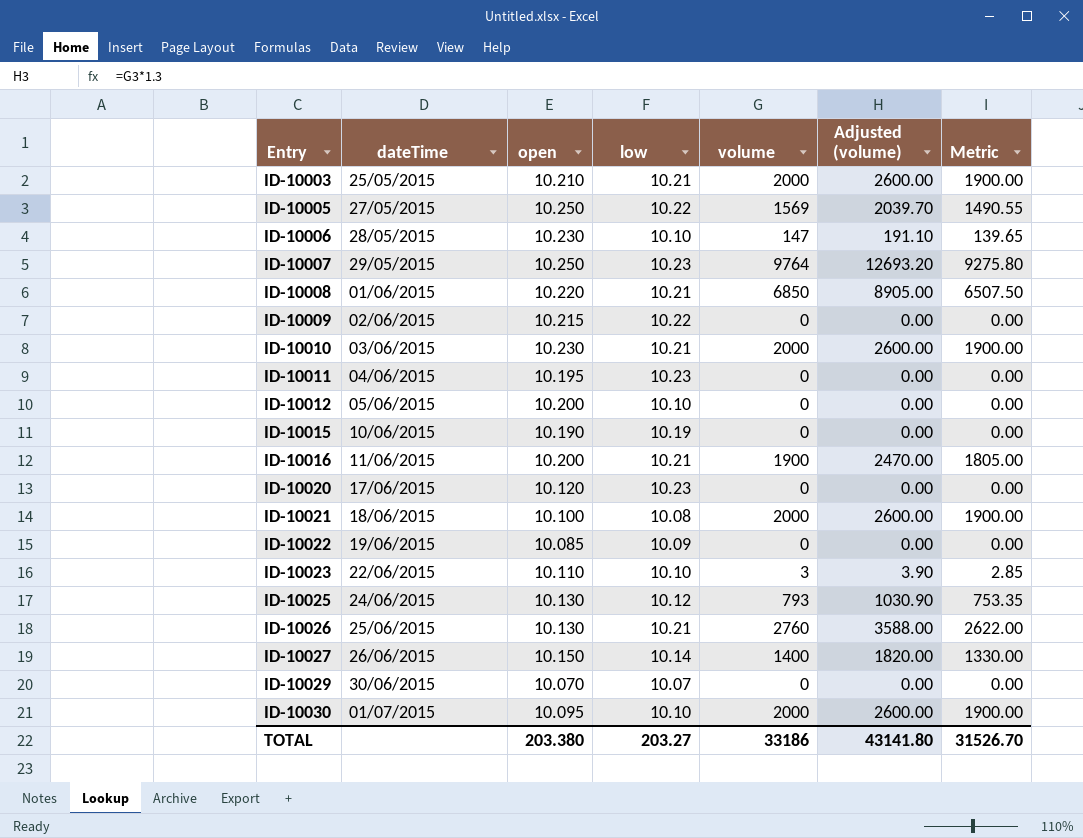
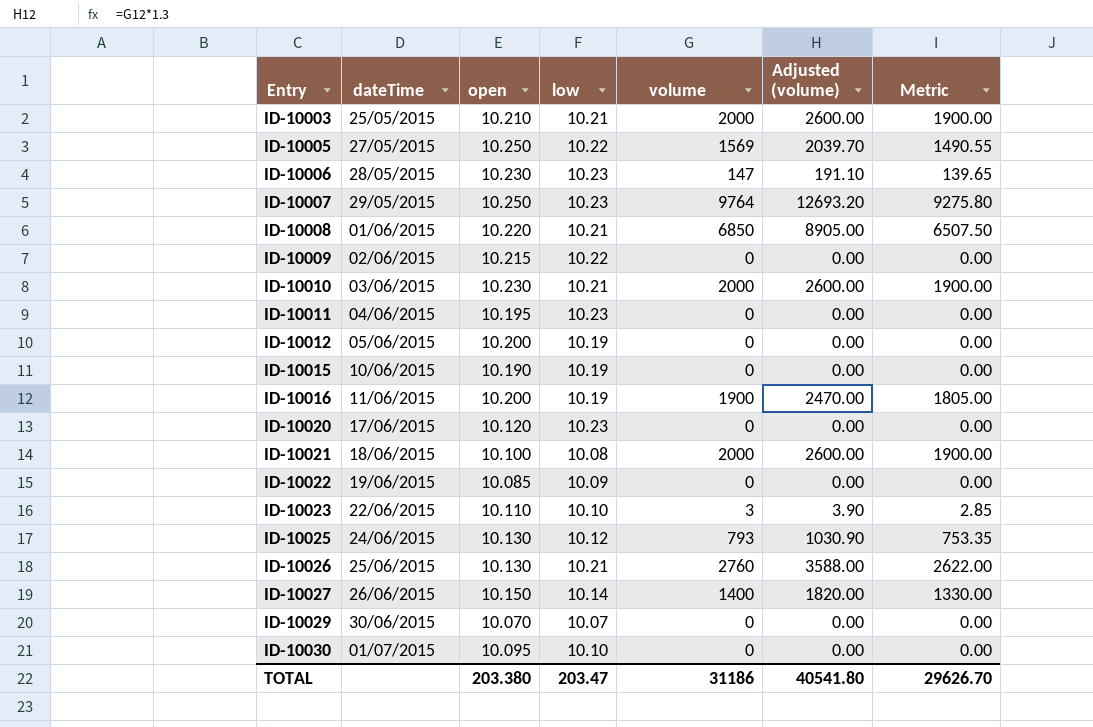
ID-10006 | low: 10.10 -> 10.23
ID-10012 | low: 10.10 -> 10.19
ID-10016 | low: 10.21 -> 10.19
ID-10030 | volume: 2000 -> 0
ID-10030 | Adjusted (volume): 2600.00 -> 0.00
ID-10030 | Metric: 1900.00 -> 0.00
TOTAL | low: 203.27 -> 203.47
TOTAL | volume: 33186 -> 31186
TOTAL | Adjusted (volume): 43141.80 -> 40541.80
TOTAL | Metric: 31526.70 -> 29626.70

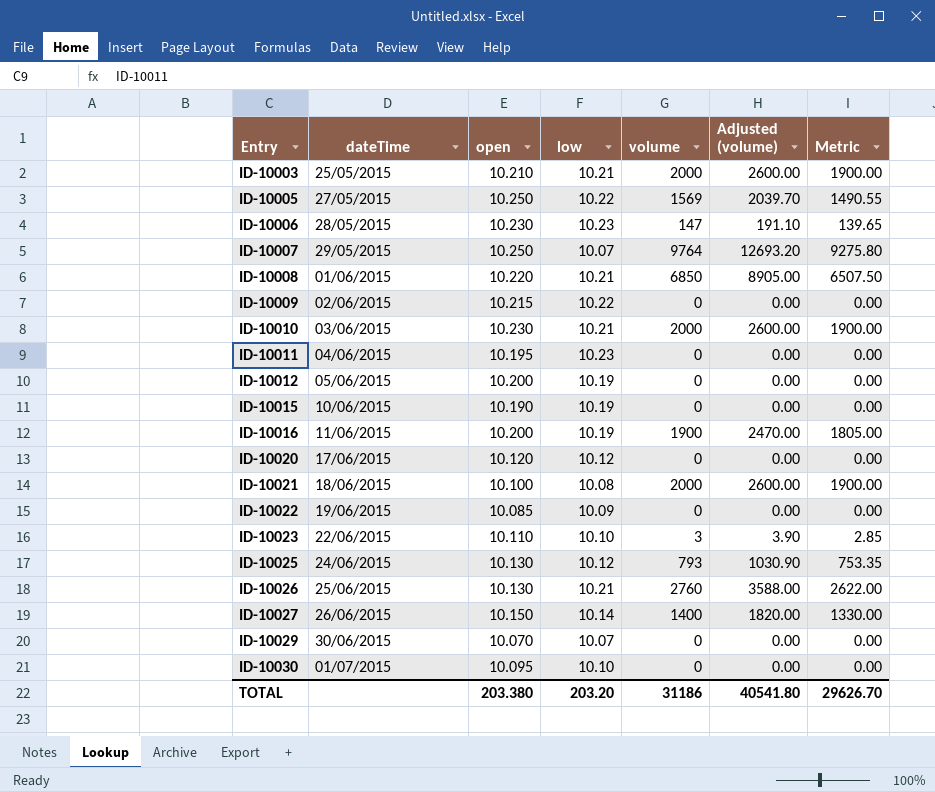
ID-10007 | low: 10.23 -> 10.07
ID-10020 | low: 10.23 -> 10.12
TOTAL | low: 203.47 -> 203.20

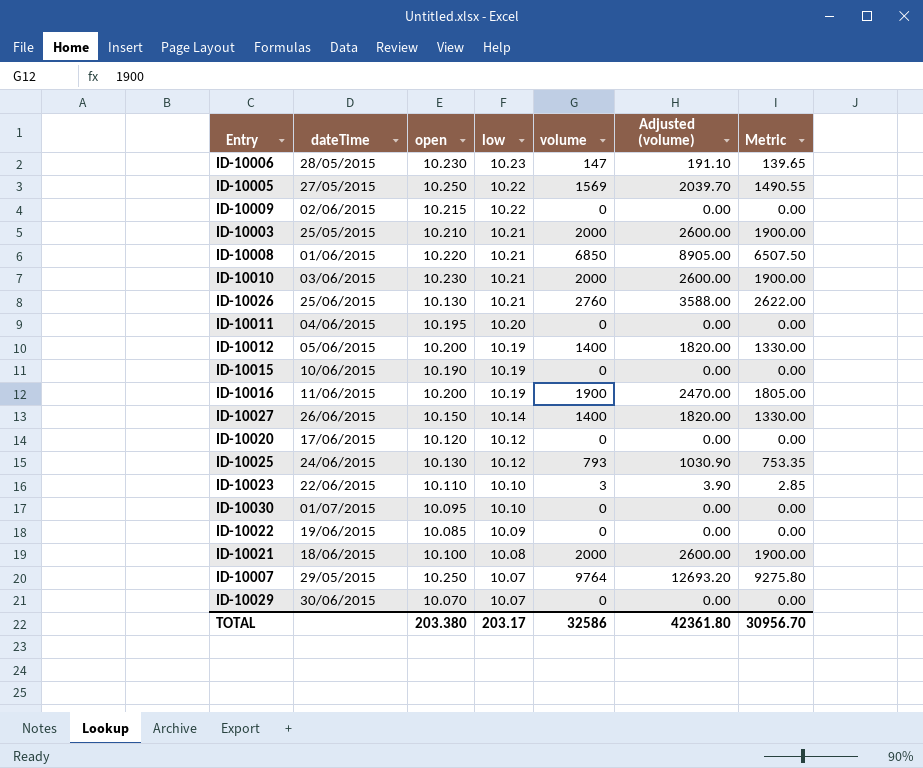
row order: Entry ascending -> low descending
ID-10011 | low: 10.23 -> 10.20
ID-10012 | volume: 0 -> 1400
ID-10012 | Adjusted (volume): 0.00 -> 1820.00
ID-10012 | Metric: 0.00 -> 1330.00
TOTAL | low: 203.20 -> 203.17
TOTAL | volume: 31186 -> 32586
TOTAL | Adjusted (volume): 40541.80 -> 42361.80
TOTAL | Metric: 29626.70 -> 30956.70

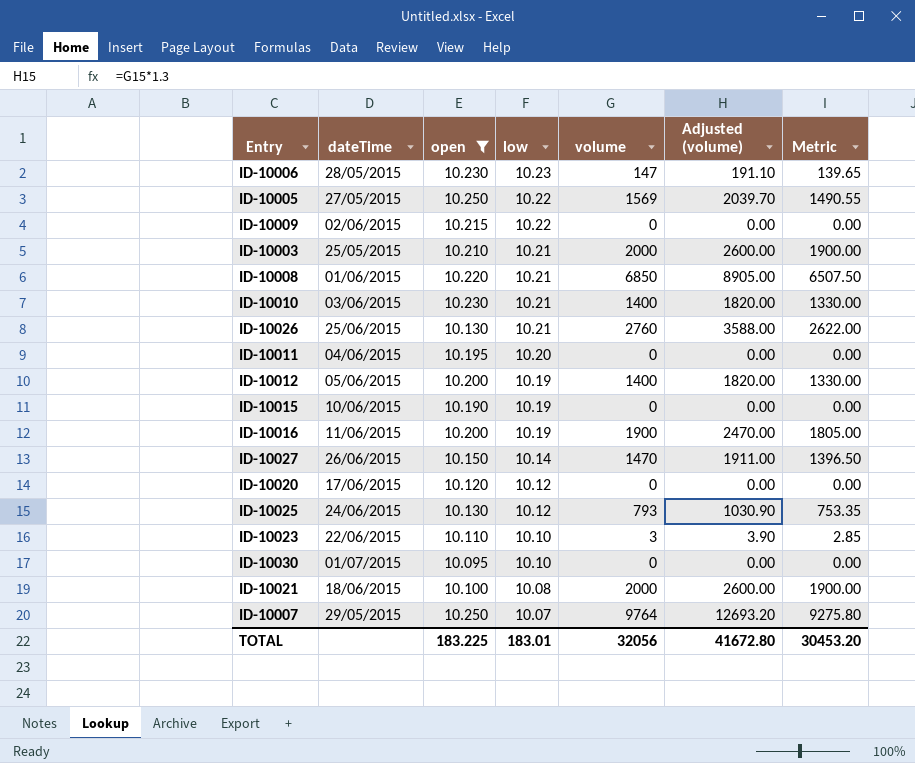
filter: none -> open >= 10.095
ID-10010 | volume: 2000 -> 1400
ID-10010 | Adjusted (volume): 2600.00 -> 1820.00
ID-10010 | Metric: 1900.00 -> 1330.00
ID-10027 | volume: 1400 -> 1470
ID-10027 | Adjusted (volume): 1820.00 -> 1911.00
ID-10027 | Metric: 1330.00 -> 1396.50
TOTAL | open: 203.380 -> 183.225
TOTAL | low: 203.17 -> 183.01
TOTAL | volume: 32586 -> 32056
TOTAL | Adjusted (volume): 42361.80 -> 41672.80
TOTAL | Metric: 30956.70 -> 30453.20

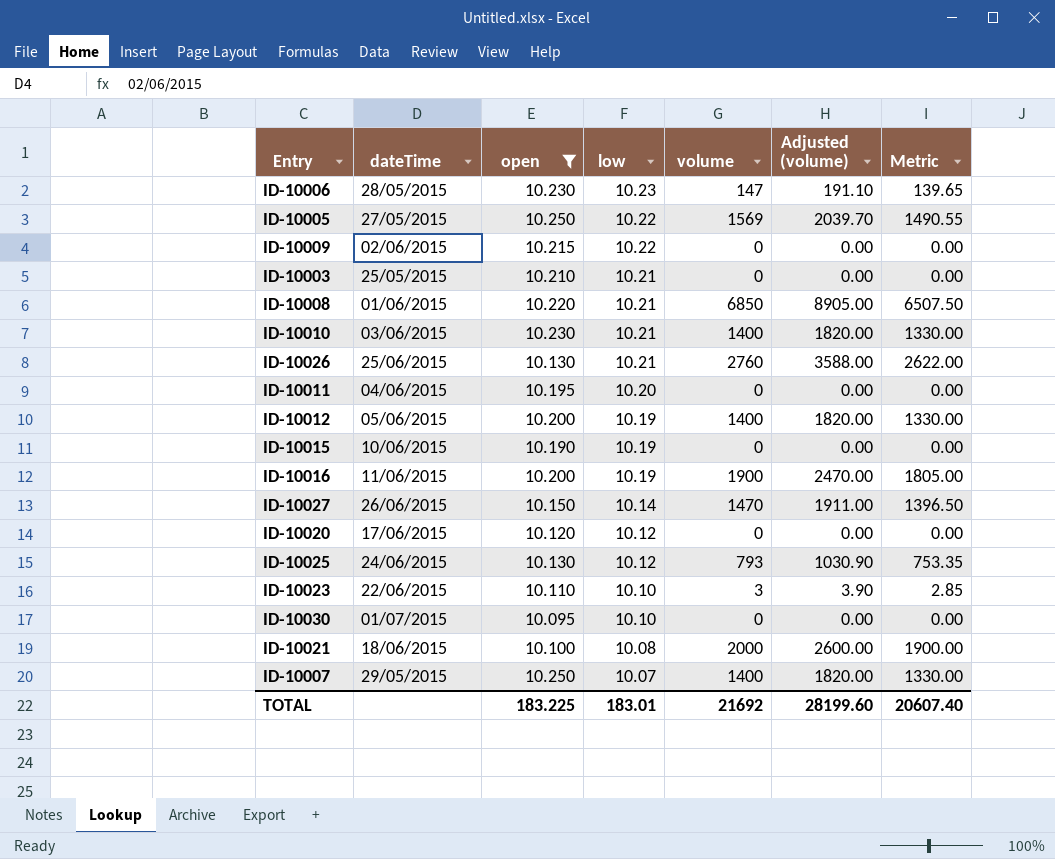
ID-10003 | volume: 2000 -> 0
ID-10003 | Adjusted (volume): 2600.00 -> 0.00
ID-10003 | Metric: 1900.00 -> 0.00
ID-10007 | volume: 9764 -> 1400
ID-10007 | Adjusted (volume): 12693.20 -> 1820.00
ID-10007 | Metric: 9275.80 -> 1330.00
TOTAL | volume: 32056 -> 21692
TOTAL | Adjusted (volume): 41672.80 -> 28199.60
TOTAL | Metric: 30453.20 -> 20607.40

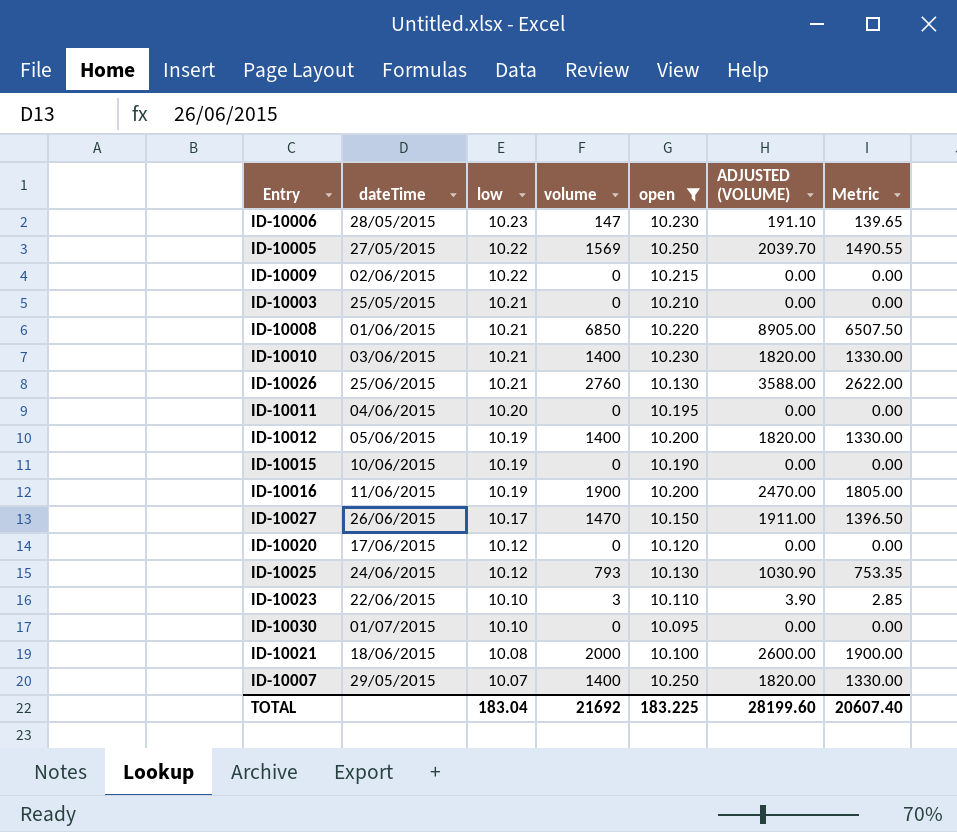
column open | position: 3 -> 5
column name: Adjusted (volume) -> ADJUSTED (VOLUME)
ID-10027 | low: 10.14 -> 10.17
TOTAL | low: 183.01 -> 183.04

